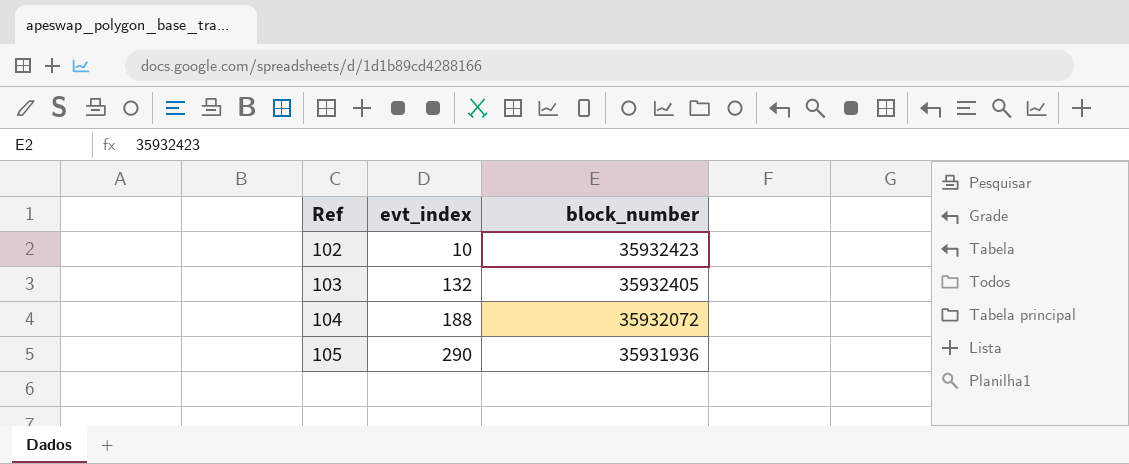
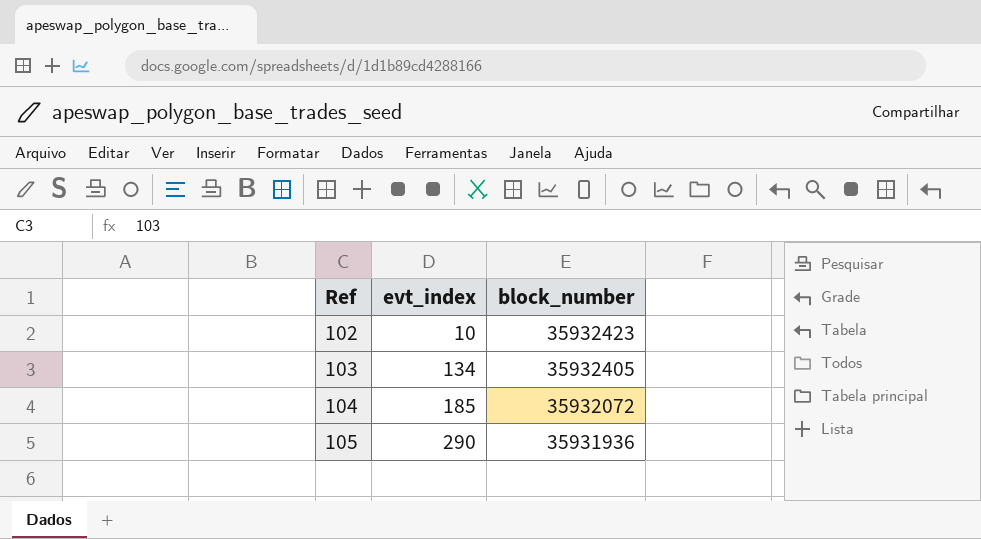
103 | evt_index: 132 -> 134
104 | evt_index: 188 -> 185

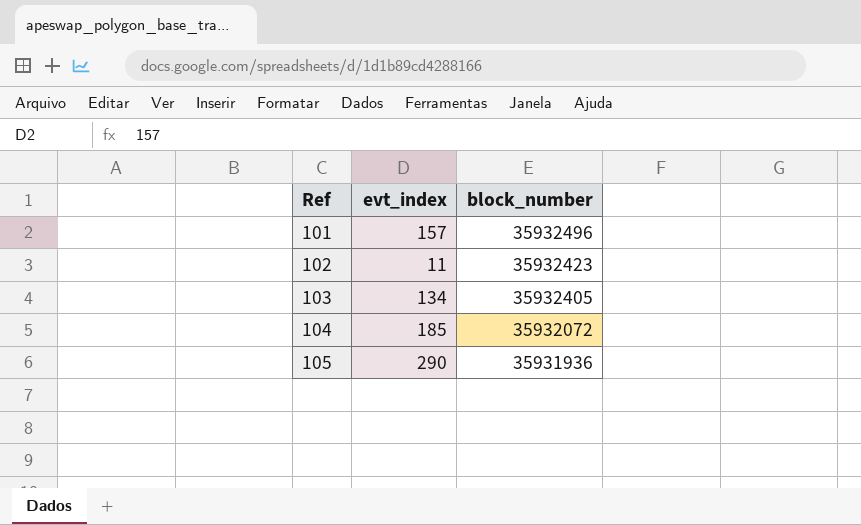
row 101: none -> 157 | 35932496
102 | evt_index: 10 -> 11

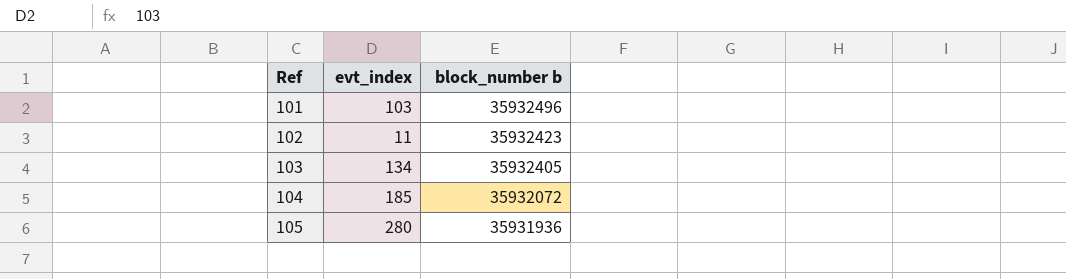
column name: block_number -> block_number b
101 | evt_index: 157 -> 103
105 | evt_index: 290 -> 280

